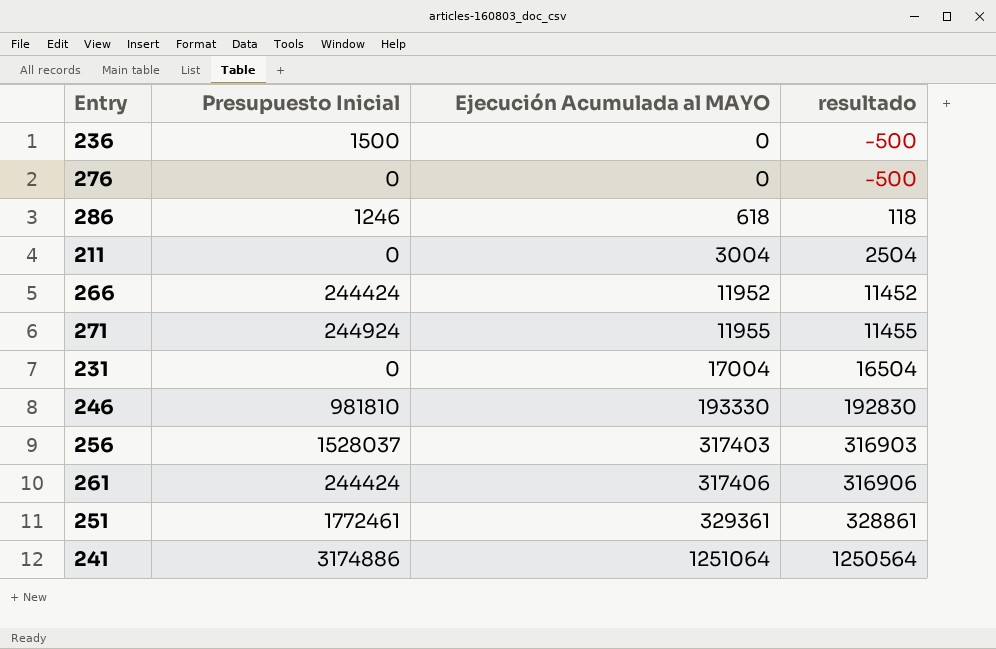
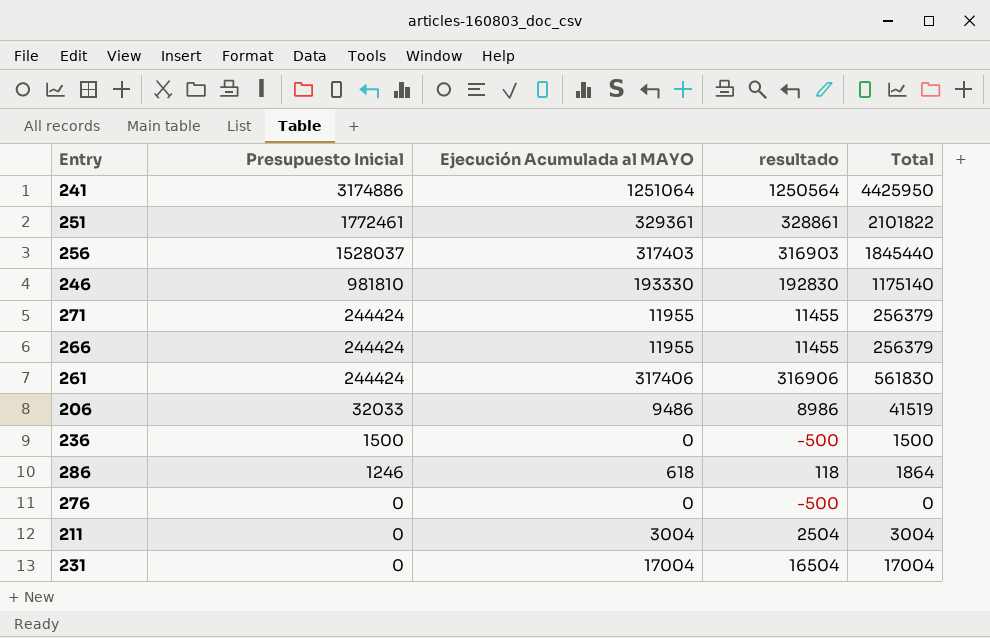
row order: Ejecución Acumulada al MAYO ascending -> Presupuesto Inicial descending
column Total | formula: none -> [Presupuesto Inicial] + [Ejecución Acumulada al MAYO]
271 | Presupuesto Inicial: 244924 -> 244424
266 | Ejecución Acumulada al MAYO: 11952 -> 11955
266 | resultado: 11452 -> 11455
row 206: none -> 32033 | 9486 | 8986 | 41519

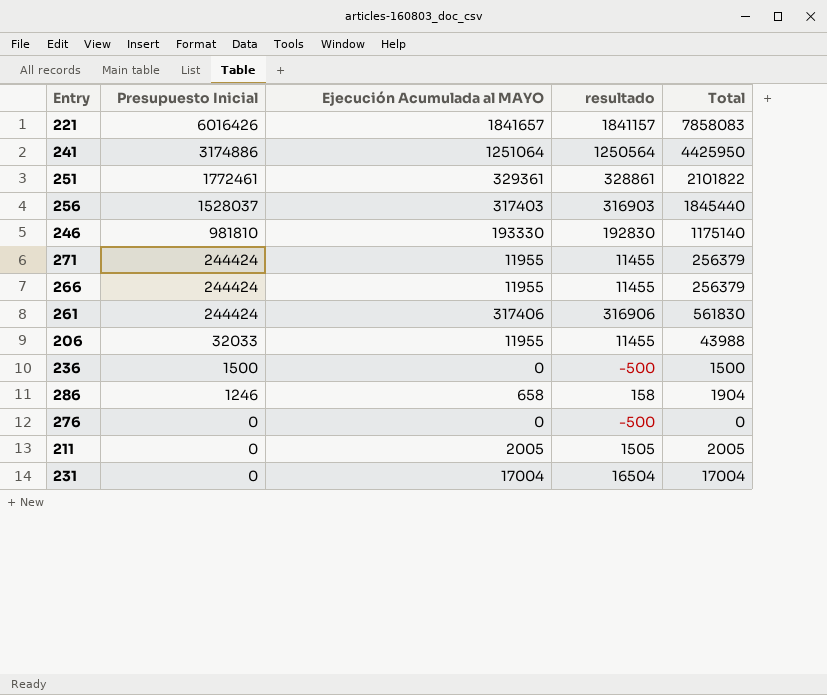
row 221: none -> 6016426 | 1841657 | 1841157 | 7858083
206 | Ejecución Acumulada al MAYO: 9486 -> 11955
206 | resultado: 8986 -> 11455
206 | Total: 41519 -> 43988
286 | Ejecución Acumulada al MAYO: 618 -> 658
286 | resultado: 118 -> 158
286 | Total: 1864 -> 1904
211 | Ejecución Acumulada al MAYO: 3004 -> 2005
211 | resultado: 2504 -> 1505
211 | Total: 3004 -> 2005

